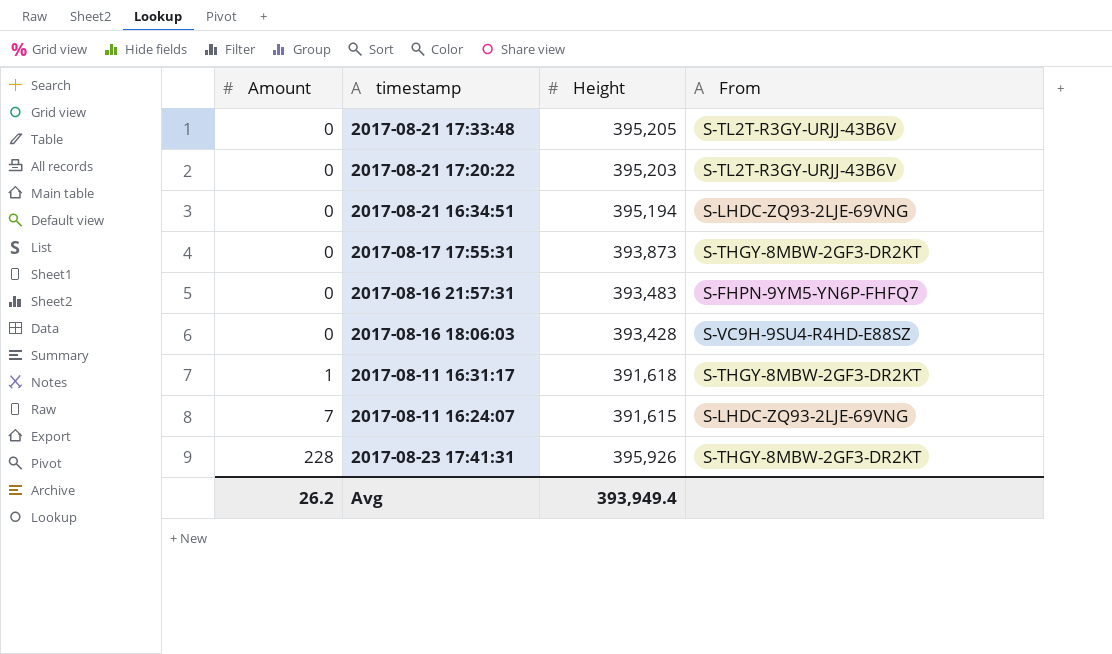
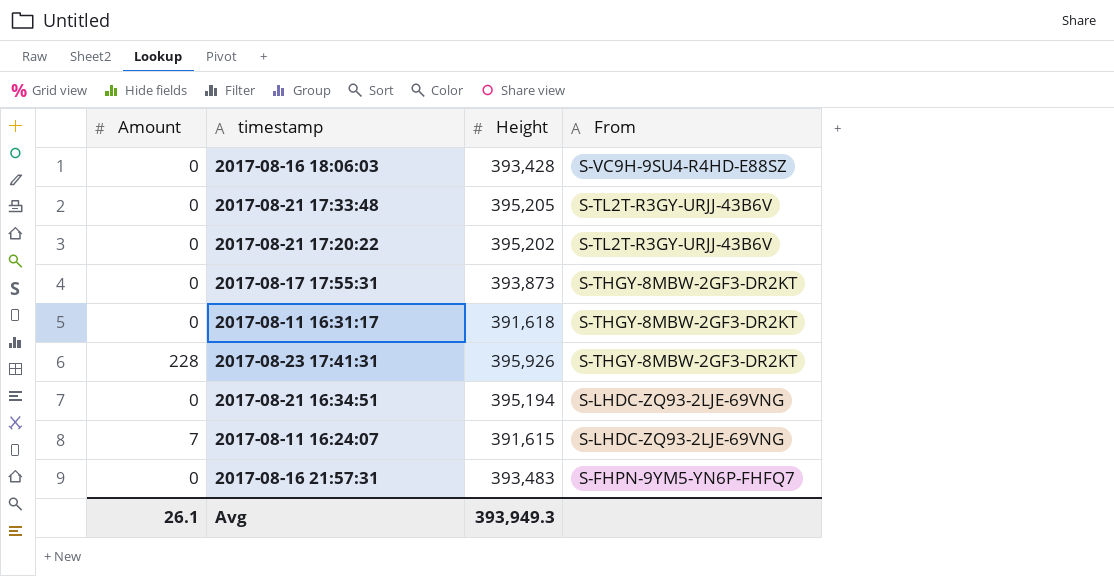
row order: Amount ascending -> From descending
2017-08-21 17:20:22 | Height: 395,203 -> 395,202
2017-08-11 16:31:17 | Amount: 1 -> 0
Avg | Amount: 26.2 -> 26.1
Avg | Height: 393,949.4 -> 393,949.3

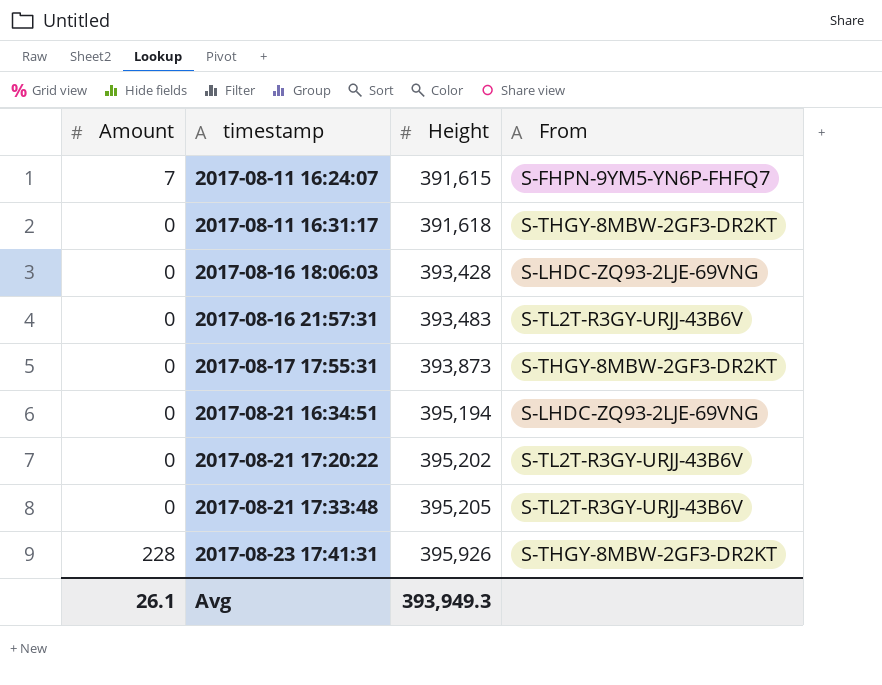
row order: From descending -> timestamp ascending
2017-08-11 16:24:07 | From: S-LHDC-ZQ93-2LJE-69VNG -> S-FHPN-9YM5-YN6P-FHFQ7
2017-08-16 18:06:03 | From: S-VC9H-9SU4-R4HD-E88SZ -> S-LHDC-ZQ93-2LJE-69VNG
2017-08-16 21:57:31 | From: S-FHPN-9YM5-YN6P-FHFQ7 -> S-TL2T-R3GY-URJJ-43B6V

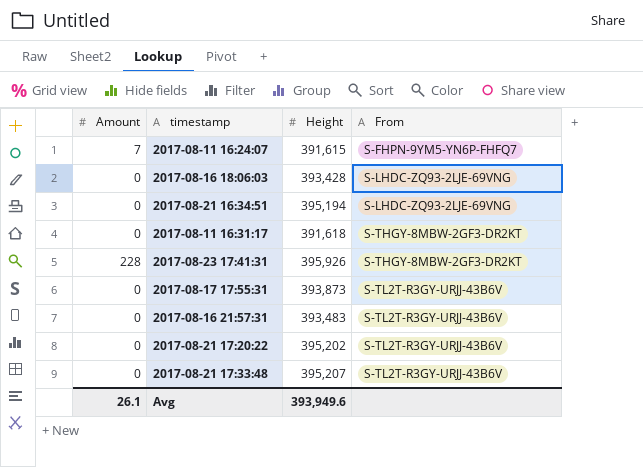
row order: timestamp ascending -> From ascending
2017-08-17 17:55:31 | From: S-THGY-8MBW-2GF3-DR2KT -> S-TL2T-R3GY-URJJ-43B6V
2017-08-21 17:33:48 | Height: 395,205 -> 395,207
Avg | Height: 393,949.3 -> 393,949.6

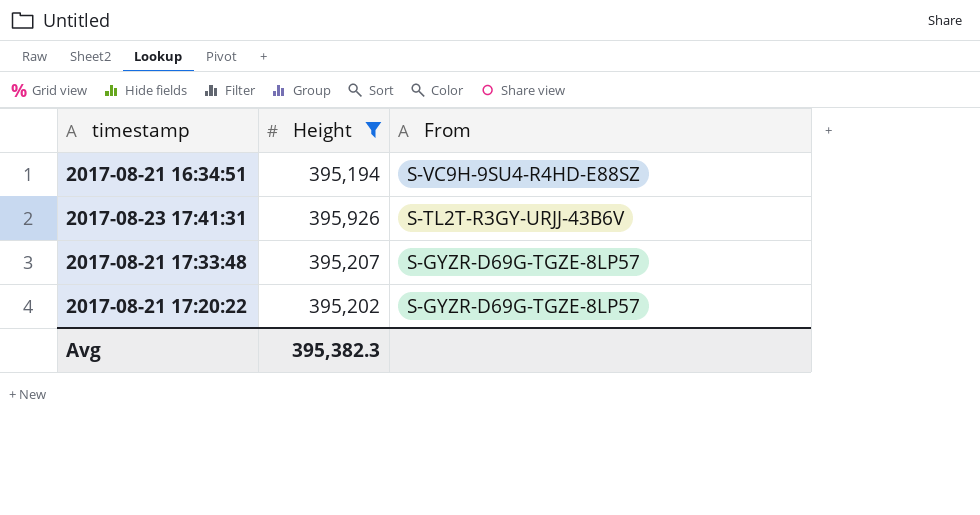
filter: none -> Height >= 395,194
row order: From ascending -> From descending
column Amount | position: 1 -> none
2017-08-21 16:34:51 | From: S-LHDC-ZQ93-2LJE-69VNG -> S-VC9H-9SU4-R4HD-E88SZ
2017-08-23 17:41:31 | From: S-THGY-8MBW-2GF3-DR2KT -> S-TL2T-R3GY-URJJ-43B6V
2017-08-21 17:33:48 | From: S-TL2T-R3GY-URJJ-43B6V -> S-GYZR-D69G-TGZE-8LP57
2017-08-21 17:20:22 | From: S-TL2T-R3GY-URJJ-43B6V -> S-GYZR-D69G-TGZE-8LP57
Avg | Height: 393,949.6 -> 395,382.3

